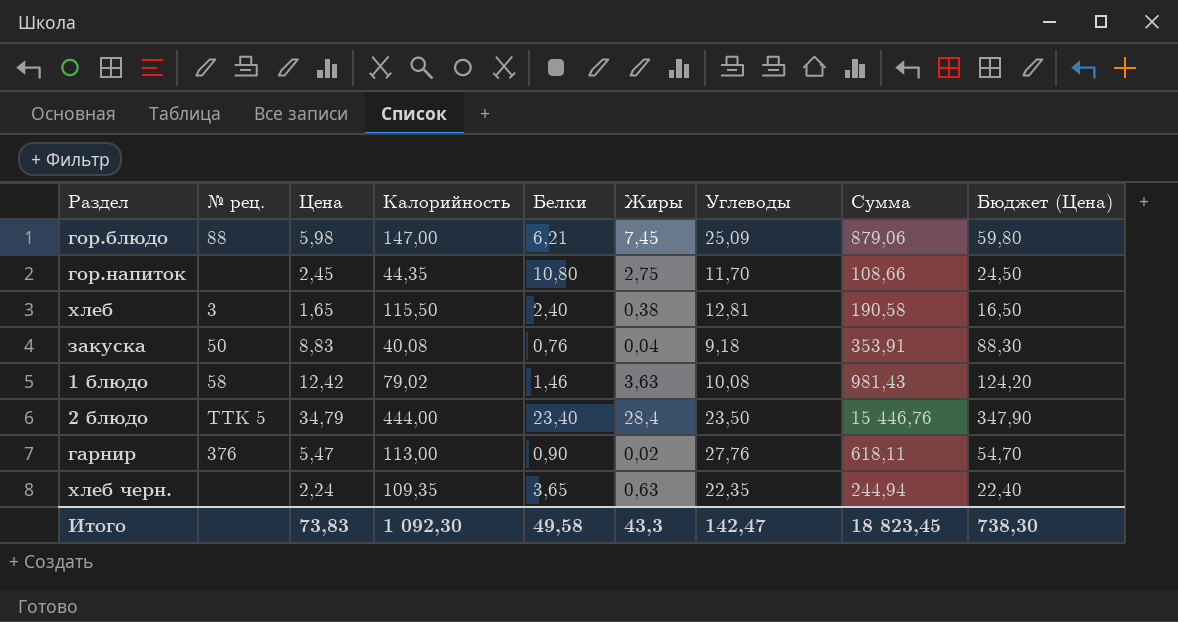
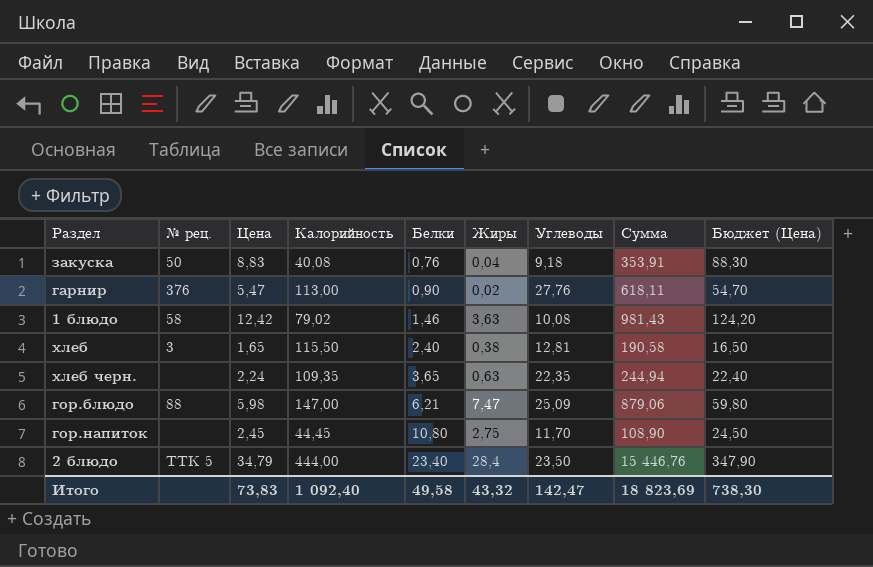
row order: none -> Белки ascending
гор.блюдо | Жиры: 7,45 -> 7,47
гор.напиток | Калорийность: 44,35 -> 44,45
гор.напиток | Сумма: 108,66 -> 108,90
Итого | Калорийность: 1 092,30 -> 1 092,40
Итого | Жиры: 43,3 -> 43,32
Итого | Сумма: 18 823,45 -> 18 823,69

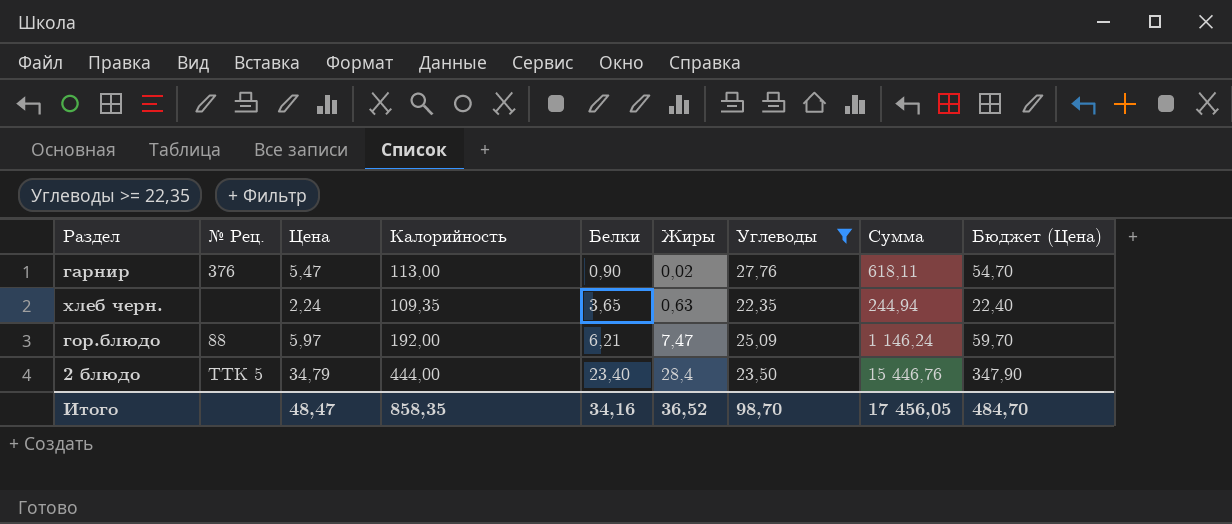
filter: none -> Углеводы >= 22,35
column name: № рец. -> № Рец.
гор.блюдо | Цена: 5,98 -> 5,97
гор.блюдо | Калорийность: 147,00 -> 192,00
гор.блюдо | Сумма: 879,06 -> 1 146,24
гор.блюдо | Бюджет (Цена): 59,80 -> 59,70
Итого | Цена: 73,83 -> 48,47
Итого | Калорийность: 1 092,40 -> 858,35
Итого | Белки: 49,58 -> 34,16
Итого | Жиры: 43,32 -> 36,52
Итого | Углеводы: 142,47 -> 98,70
Итого | Сумма: 18 823,69 -> 17 456,05
Итого | Бюджет (Цена): 738,30 -> 484,70

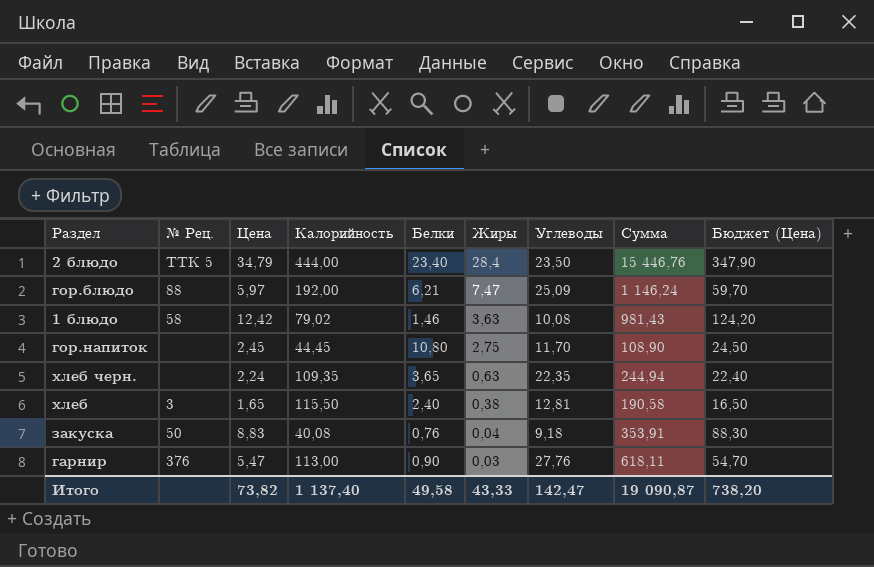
filter: Углеводы >= 22,35 -> none
row order: Белки ascending -> Жиры descending
гарнир | Жиры: 0,02 -> 0,03
Итого | Цена: 48,47 -> 73,82
Итого | Калорийность: 858,35 -> 1 137,40
Итого | Белки: 34,16 -> 49,58
Итого | Жиры: 36,52 -> 43,33
Итого | Углеводы: 98,70 -> 142,47
Итого | Сумма: 17 456,05 -> 19 090,87
Итого | Бюджет (Цена): 484,70 -> 738,20

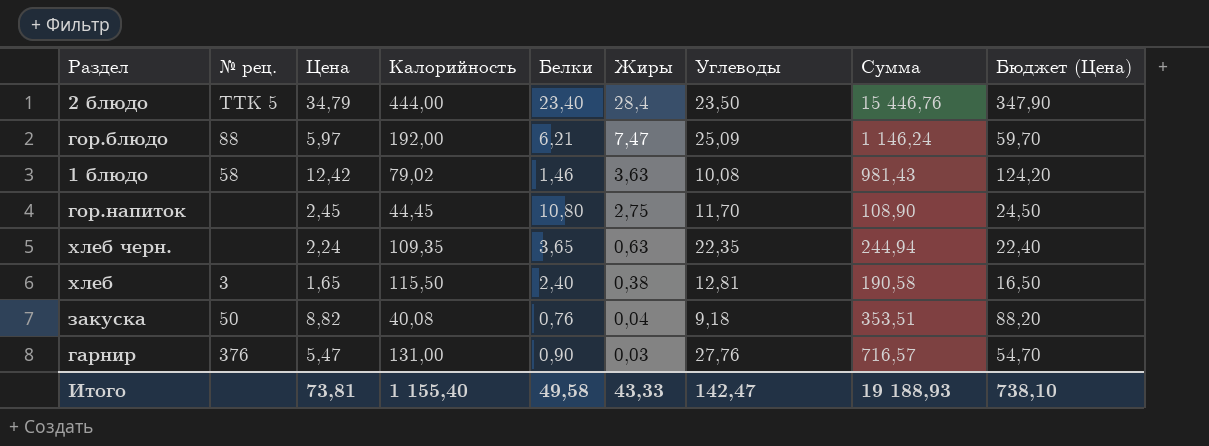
column name: № Рец. -> № рец.
закуска | Цена: 8,83 -> 8,82
закуска | Сумма: 353,91 -> 353,51
закуска | Бюджет (Цена): 88,30 -> 88,20
гарнир | Калорийность: 113,00 -> 131,00
гарнир | Сумма: 618,11 -> 716,57
Итого | Цена: 73,82 -> 73,81
Итого | Калорийность: 1 137,40 -> 1 155,40
Итого | Сумма: 19 090,87 -> 19 188,93
Итого | Бюджет (Цена): 738,20 -> 738,10

